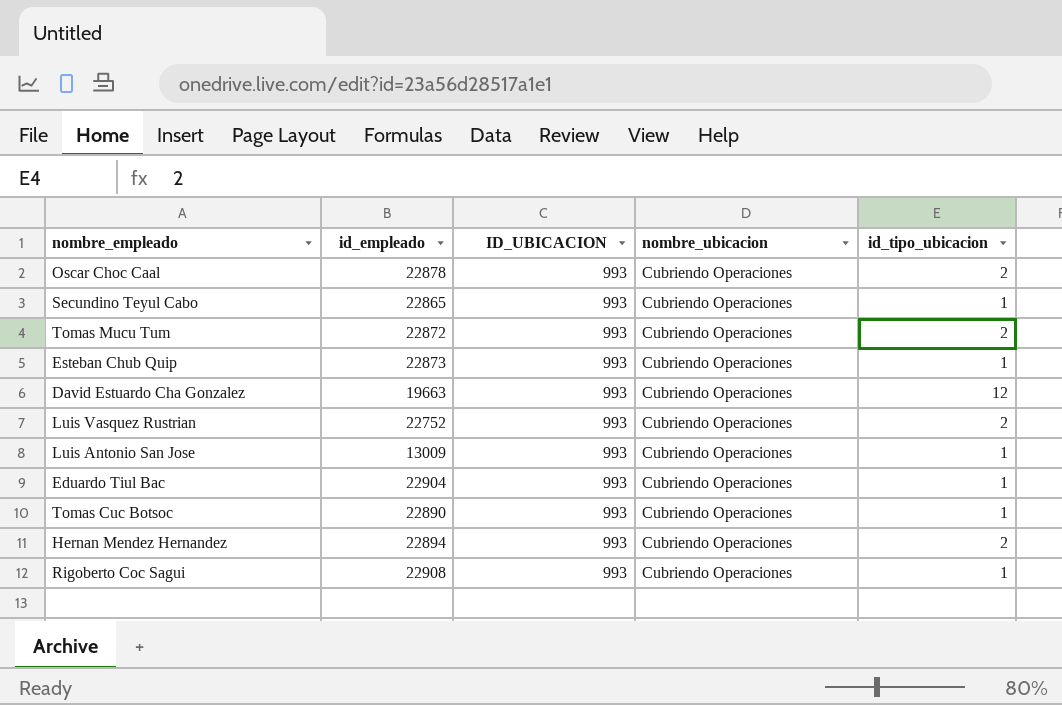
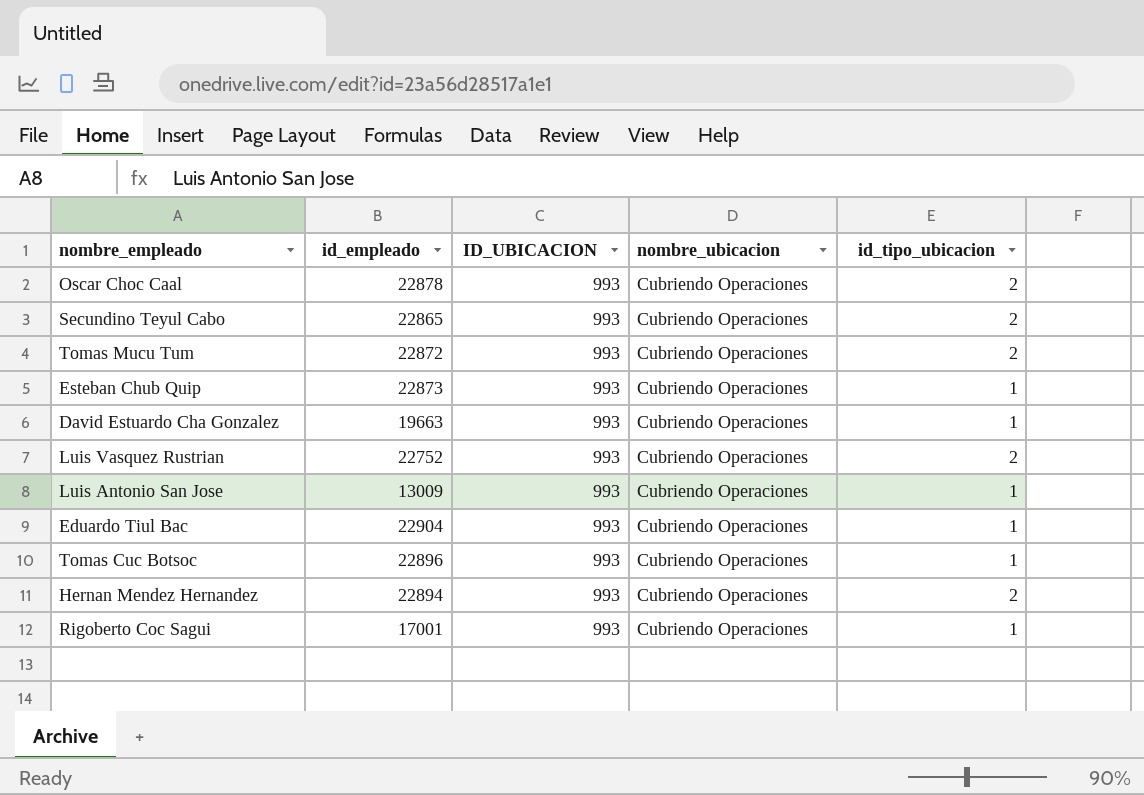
Secundino Teyul Cabo | id_tipo_ubicacion: 1 -> 2
David Estuardo Cha Gonzalez | id_tipo_ubicacion: 12 -> 1
Tomas Cuc Botsoc | id_empleado: 22890 -> 22896
Rigoberto Coc Sagui | id_empleado: 22908 -> 17001

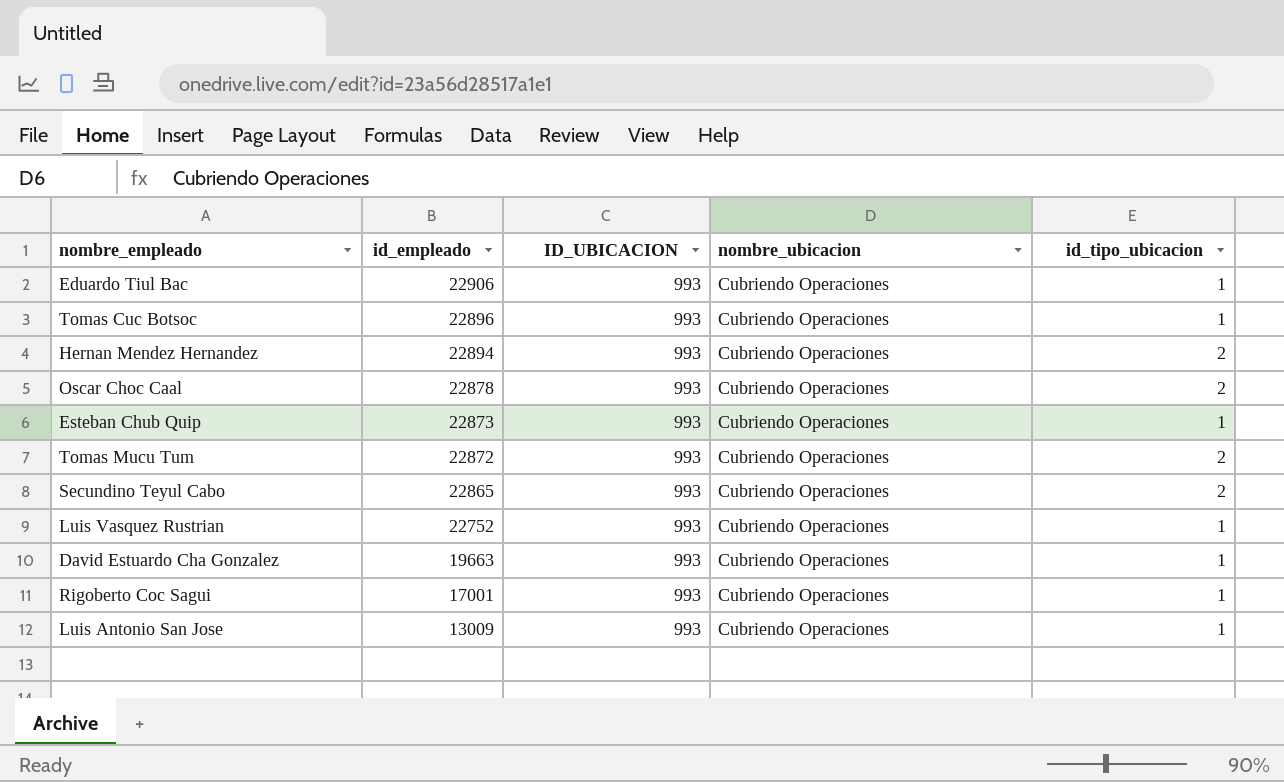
row order: none -> id_empleado descending
Eduardo Tiul Bac | id_empleado: 22904 -> 22906
Luis Vasquez Rustrian | id_tipo_ubicacion: 2 -> 1

